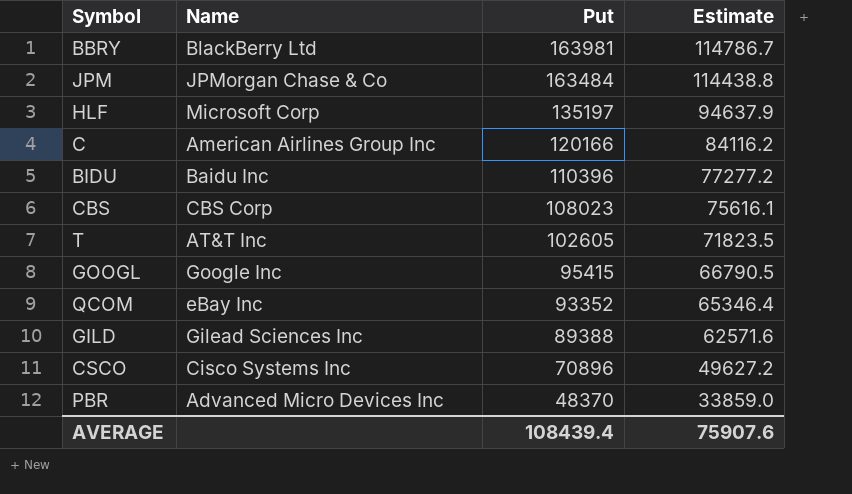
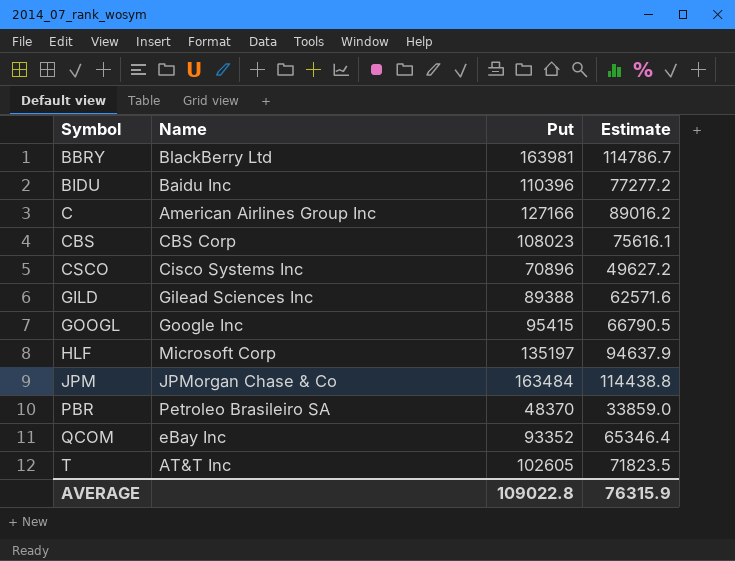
row order: Put descending -> Symbol ascending
C | Put: 120166 -> 127166
C | Estimate: 84116.2 -> 89016.2
PBR | Name: Advanced Micro Devices Inc -> Petroleo Brasileiro SA
AVERAGE | Put: 108439.4 -> 109022.8
AVERAGE | Estimate: 75907.6 -> 76315.9

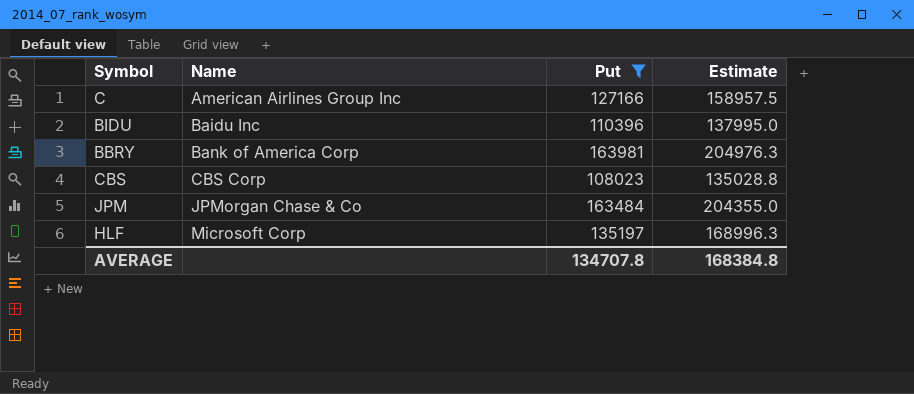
filter: none -> Put >= 108023
row order: Symbol ascending -> Name ascending
column Estimate | formula: [Put] * 0.7 -> [Put] * 1.25
BBRY | Name: BlackBerry Ltd -> Bank of America Corp
AVERAGE | Put: 109022.8 -> 134707.8
AVERAGE | Estimate: 76315.9 -> 168384.8

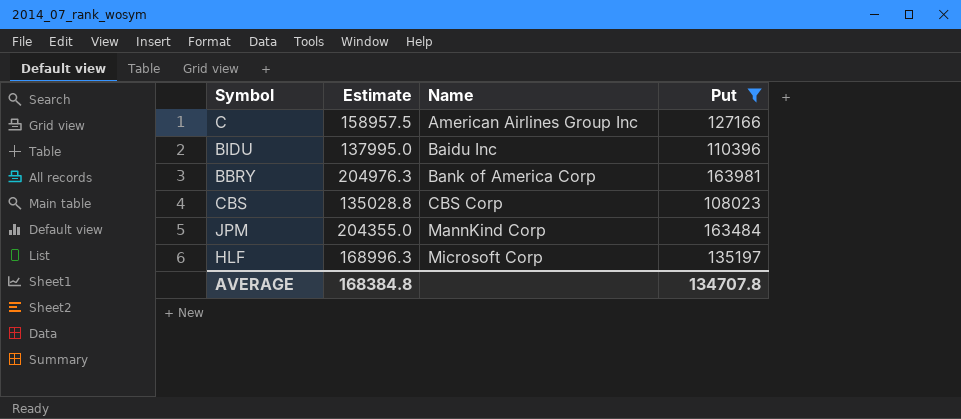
column Estimate | position: 4 -> 2
JPM | Name: JPMorgan Chase & Co -> MannKind Corp

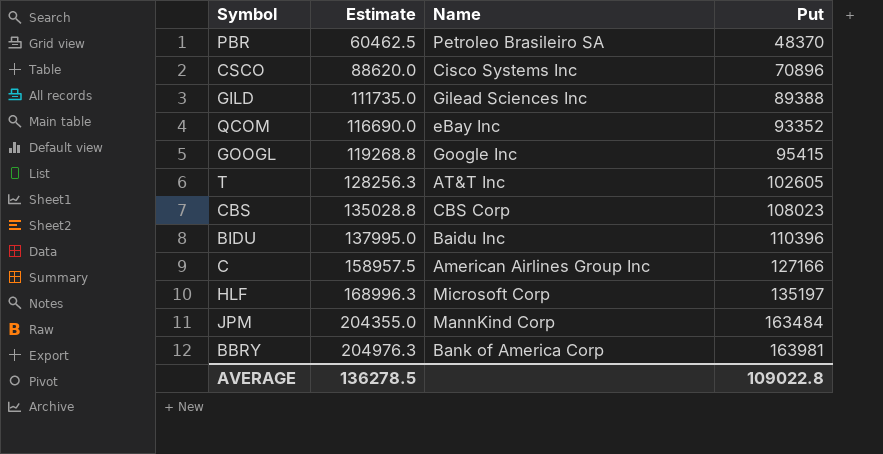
filter: Put >= 108023 -> none
row order: Name ascending -> Estimate ascending
AVERAGE | Estimate: 168384.8 -> 136278.5
AVERAGE | Put: 134707.8 -> 109022.8

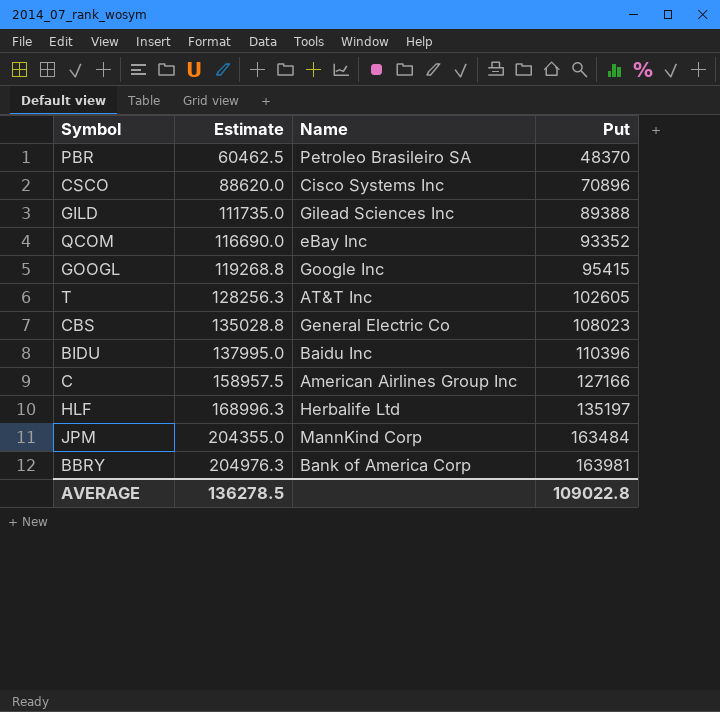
CBS | Name: CBS Corp -> General Electric Co
HLF | Name: Microsoft Corp -> Herbalife Ltd

